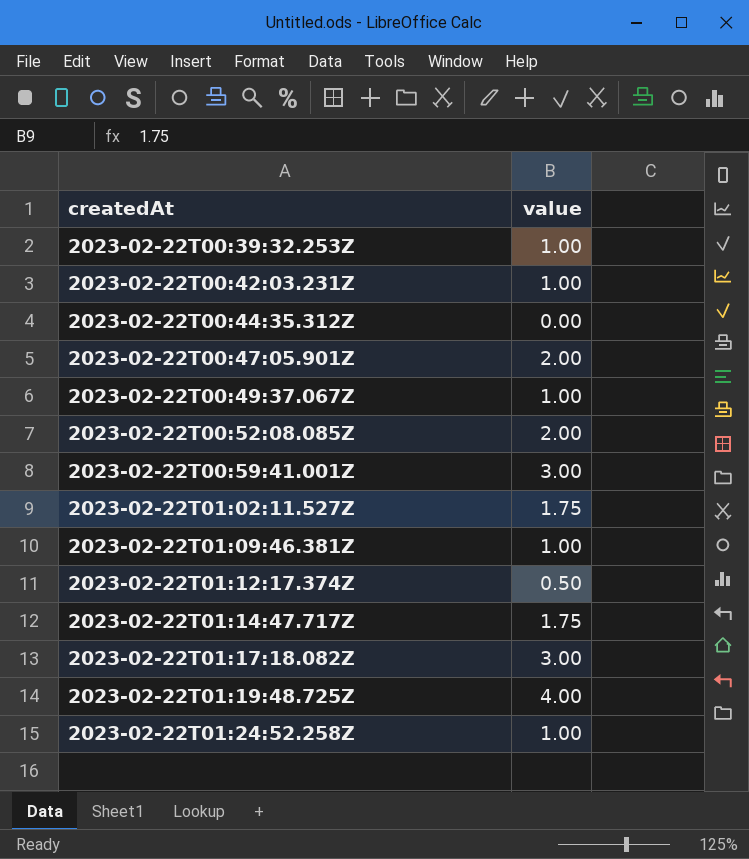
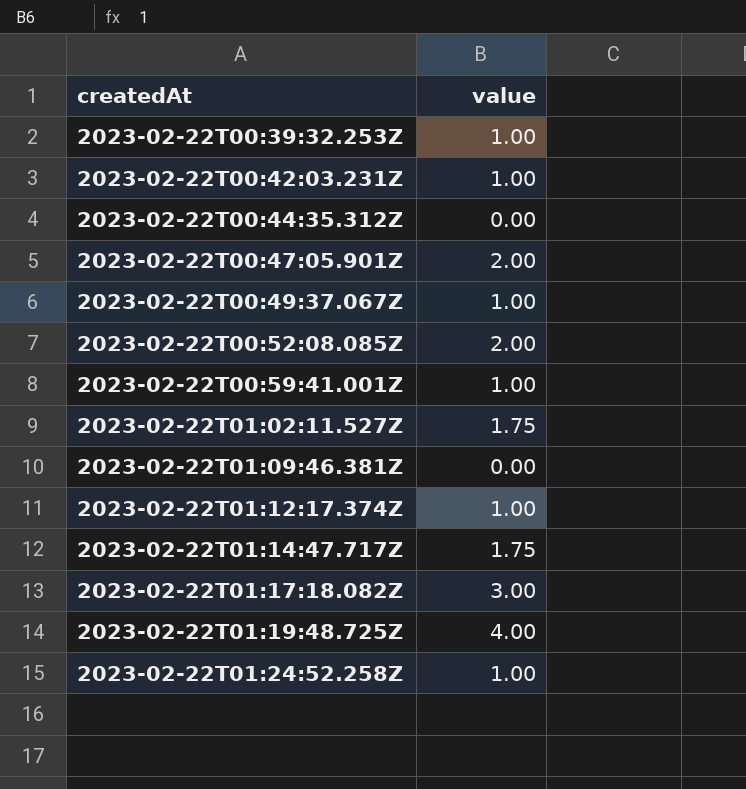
2023-02-22T00:59:41.001Z | value: 3.00 -> 1.00
2023-02-22T01:09:46.381Z | value: 1.00 -> 0.00
2023-02-22T01:12:17.374Z | value: 0.50 -> 1.00

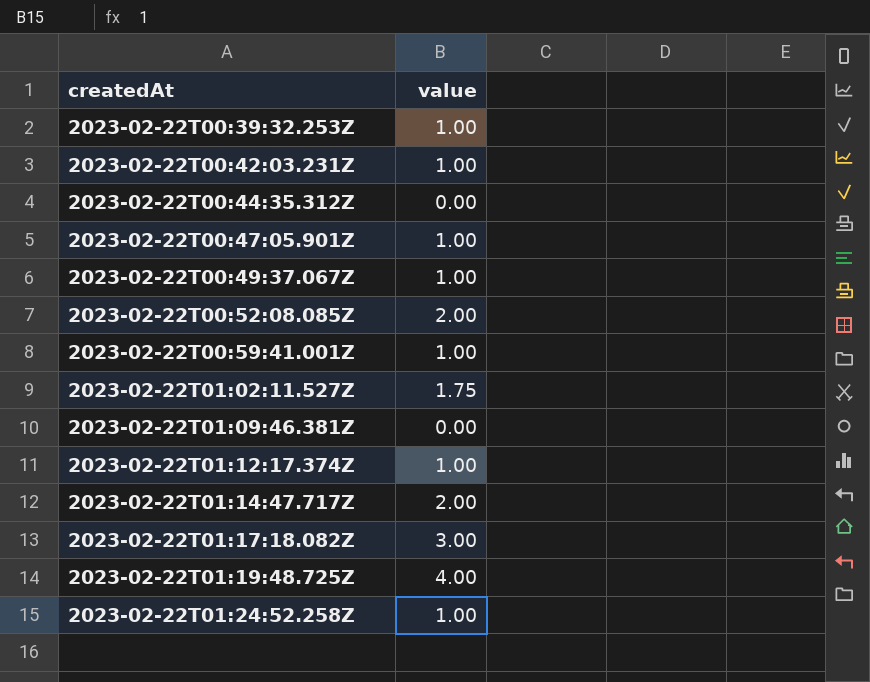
2023-02-22T00:47:05.901Z | value: 2.00 -> 1.00
2023-02-22T01:14:47.717Z | value: 1.75 -> 2.00

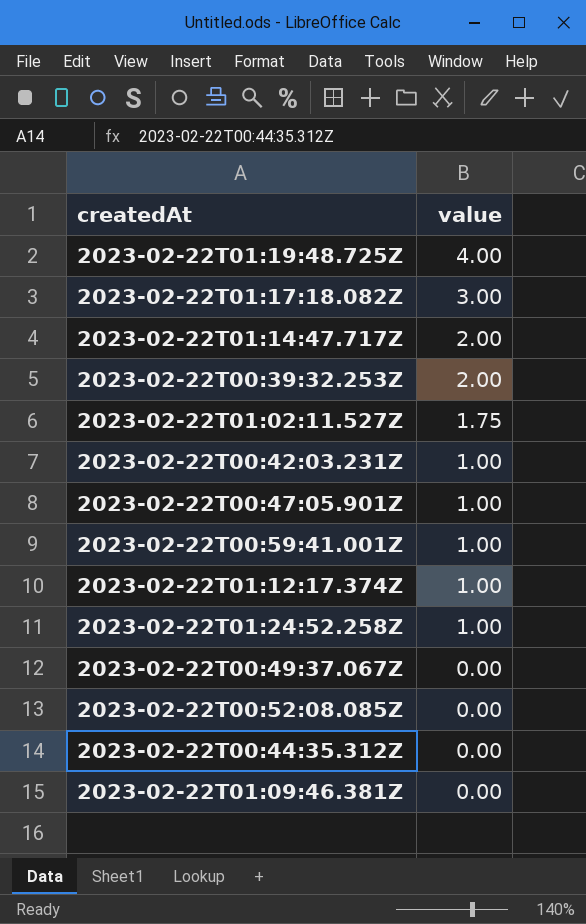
row order: createdAt ascending -> value descending
2023-02-22T00:39:32.253Z | value: 1.00 -> 2.00
2023-02-22T00:49:37.067Z | value: 1.00 -> 0.00
2023-02-22T00:52:08.085Z | value: 2.00 -> 0.00

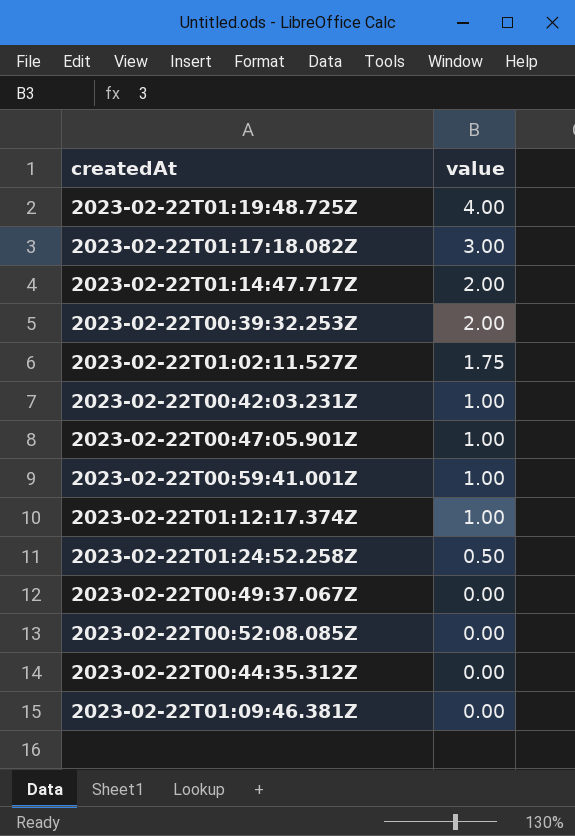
2023-02-22T01:24:52.258Z | value: 1.00 -> 0.50

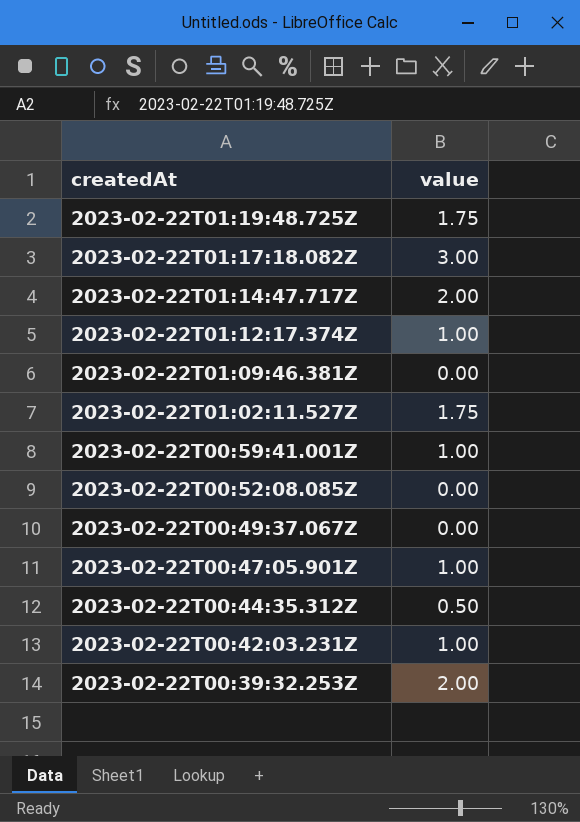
row order: value descending -> createdAt descending
row 2023-02-22T01:24:52.258Z: 0.50 -> none
2023-02-22T01:19:48.725Z | value: 4.00 -> 1.75
2023-02-22T00:44:35.312Z | value: 0.00 -> 0.50

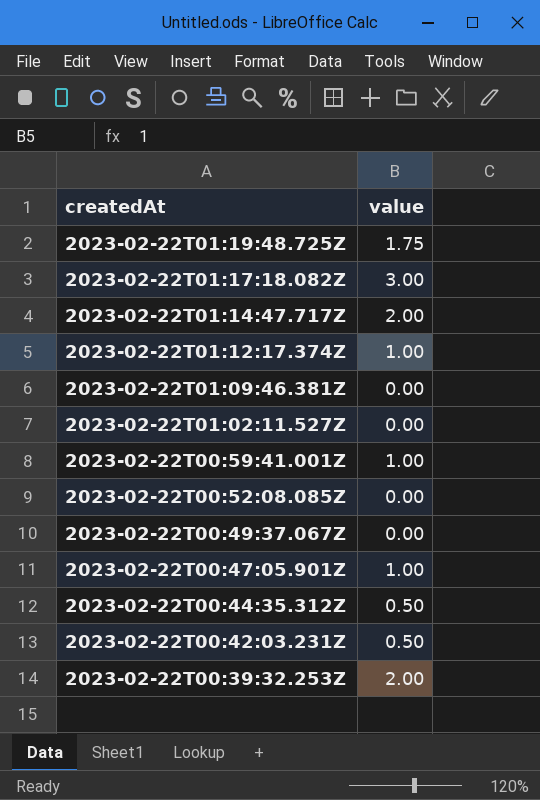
2023-02-22T01:02:11.527Z | value: 1.75 -> 0.00
2023-02-22T00:42:03.231Z | value: 1.00 -> 0.50

